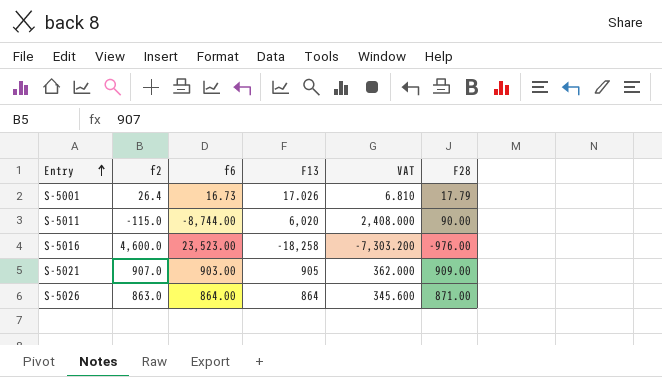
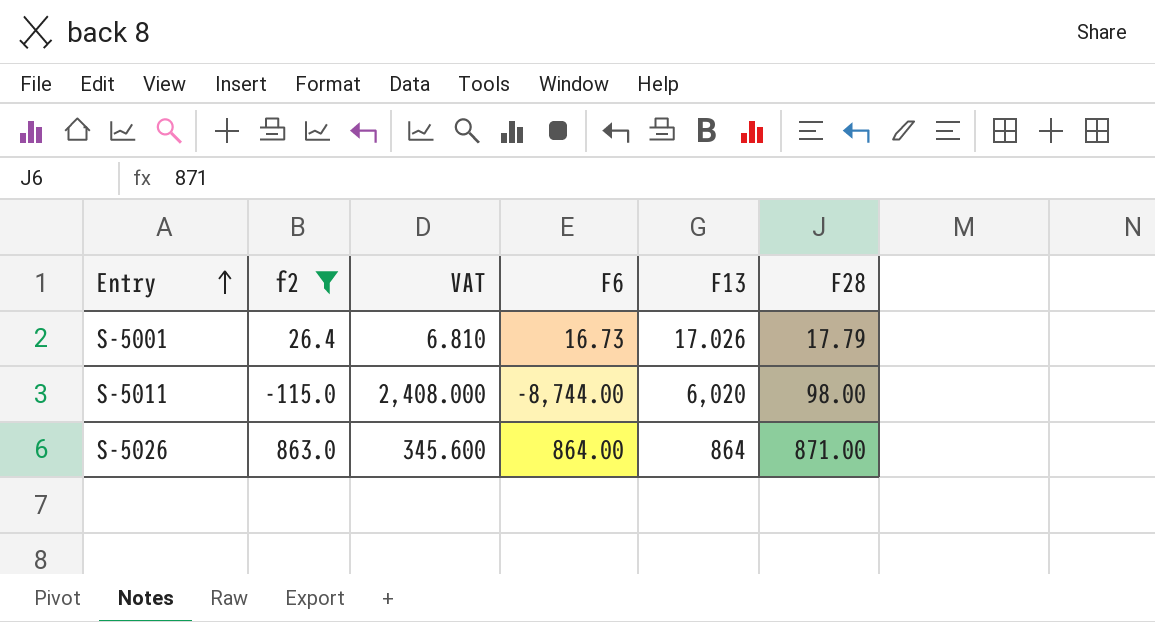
filter: none -> f2 <= 863.0
column VAT | position: 5 -> 3
column name: f6 -> F6
S-5011 | F28: 90.00 -> 98.00

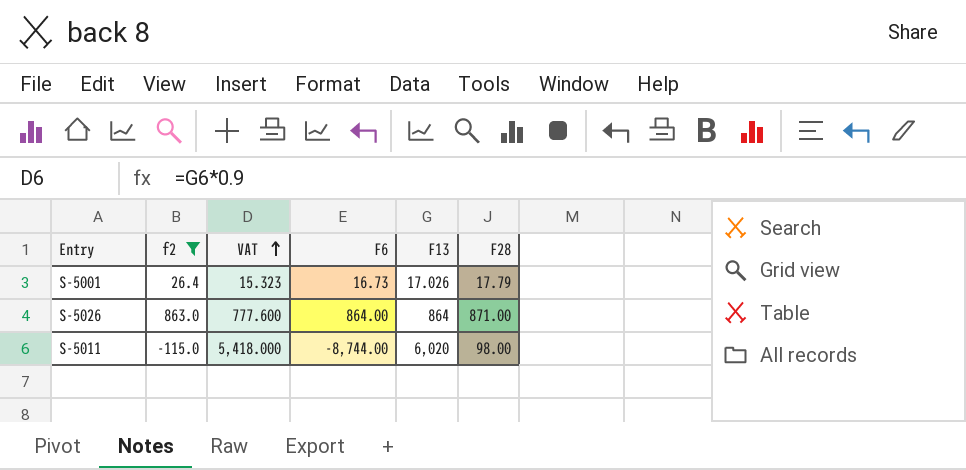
row order: Entry ascending -> VAT ascending
column VAT | formula: [F13] * 0.4 -> [F13] * 0.9

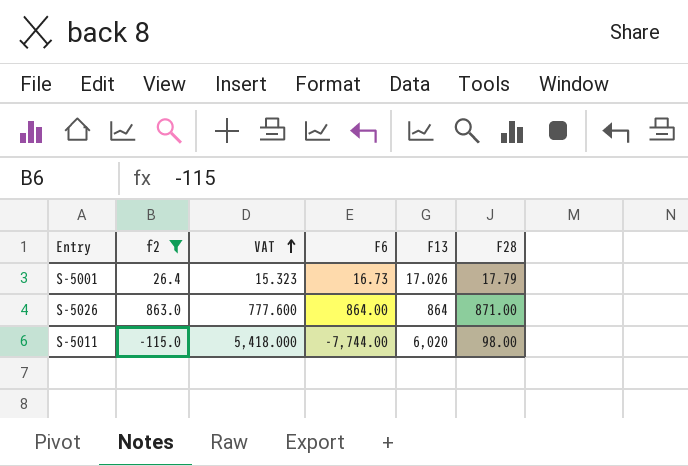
S-5011 | F6: -8,744.00 -> -7,744.00

